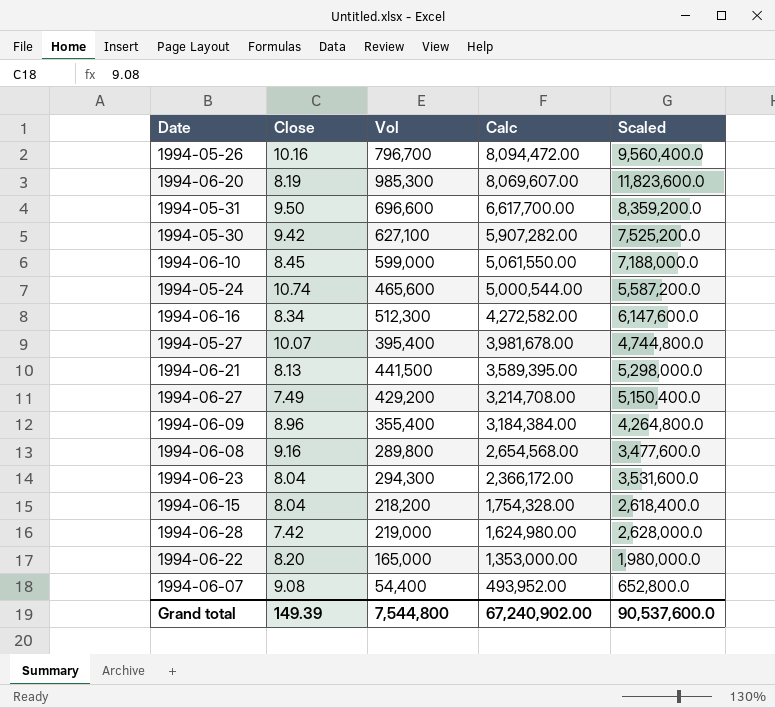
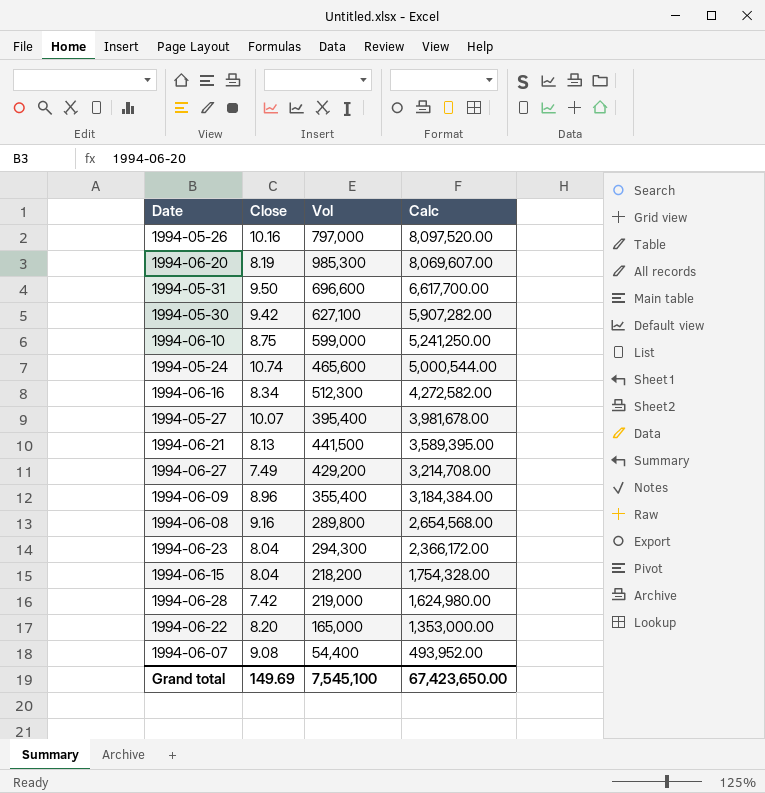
column Scaled | formula: [Vol] * 12 -> none
1994-05-26 | Vol: 796,700 -> 797,000
1994-05-26 | Calc: 8,094,472.00 -> 8,097,520.00
1994-06-10 | Close: 8.45 -> 8.75
1994-06-10 | Calc: 5,061,550.00 -> 5,241,250.00
Grand total | Close: 149.39 -> 149.69
Grand total | Vol: 7,544,800 -> 7,545,100
Grand total | Calc: 67,240,902.00 -> 67,423,650.00

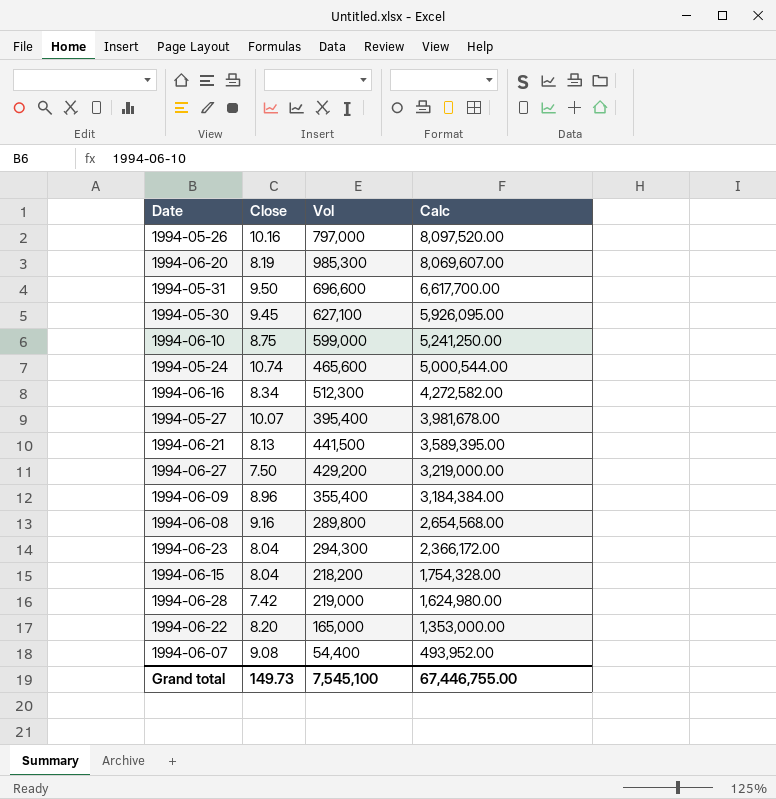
1994-05-30 | Close: 9.42 -> 9.45
1994-05-30 | Calc: 5,907,282.00 -> 5,926,095.00
1994-06-27 | Close: 7.49 -> 7.50
1994-06-27 | Calc: 3,214,708.00 -> 3,219,000.00
Grand total | Close: 149.69 -> 149.73
Grand total | Calc: 67,423,650.00 -> 67,446,755.00

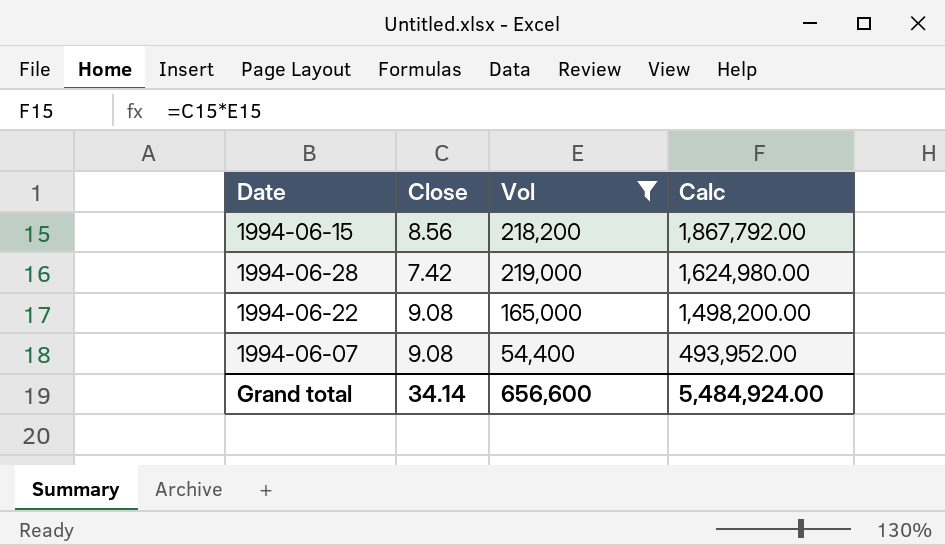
filter: none -> Vol <= 219,000
1994-06-15 | Close: 8.04 -> 8.56
1994-06-15 | Calc: 1,754,328.00 -> 1,867,792.00
1994-06-22 | Close: 8.20 -> 9.08
1994-06-22 | Calc: 1,353,000.00 -> 1,498,200.00
Grand total | Close: 149.73 -> 34.14
Grand total | Vol: 7,545,100 -> 656,600
Grand total | Calc: 67,446,755.00 -> 5,484,924.00

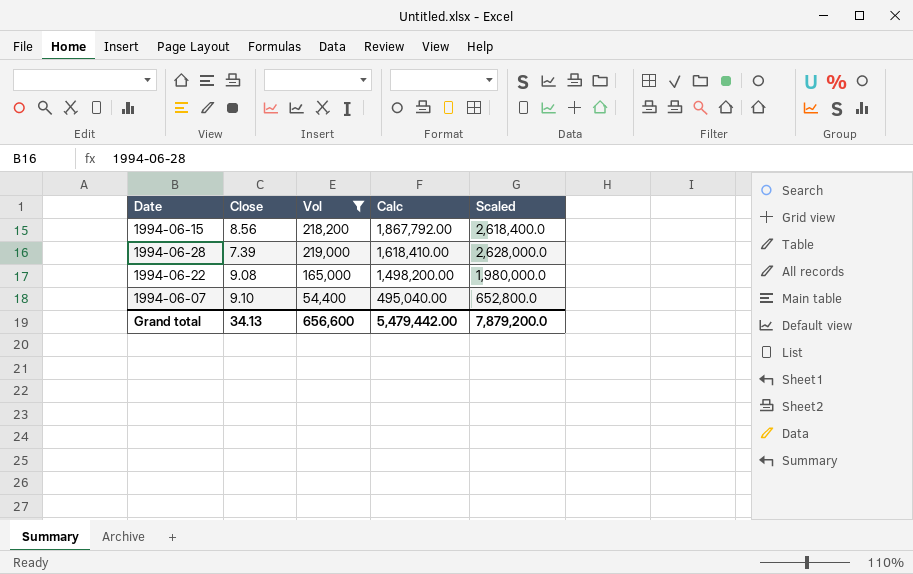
column Scaled | formula: none -> [Vol] * 12
1994-06-28 | Close: 7.42 -> 7.39
1994-06-28 | Calc: 1,624,980.00 -> 1,618,410.00
1994-06-07 | Close: 9.08 -> 9.10
1994-06-07 | Calc: 493,952.00 -> 495,040.00
Grand total | Close: 34.14 -> 34.13
Grand total | Calc: 5,484,924.00 -> 5,479,442.00

